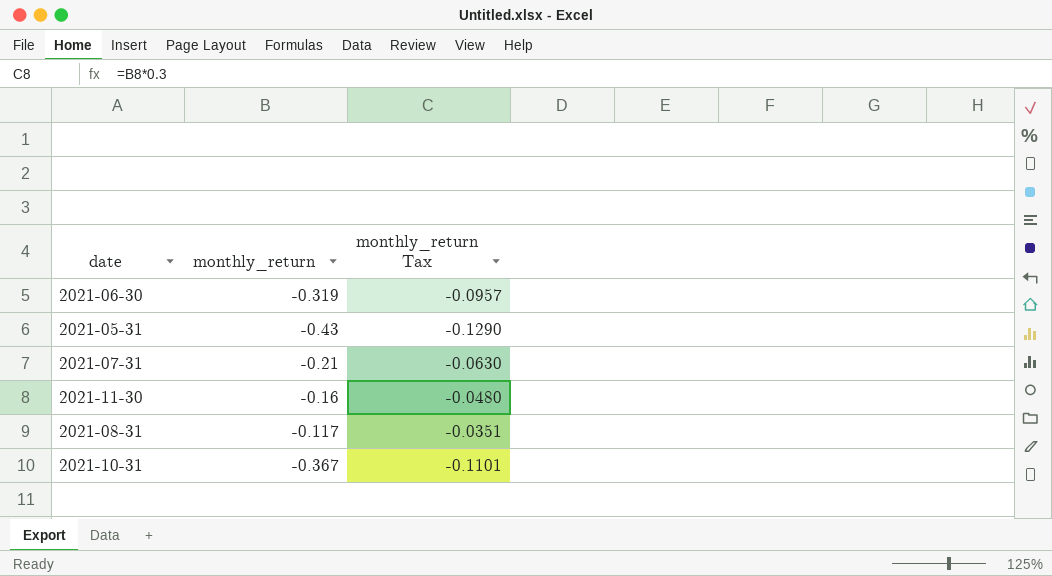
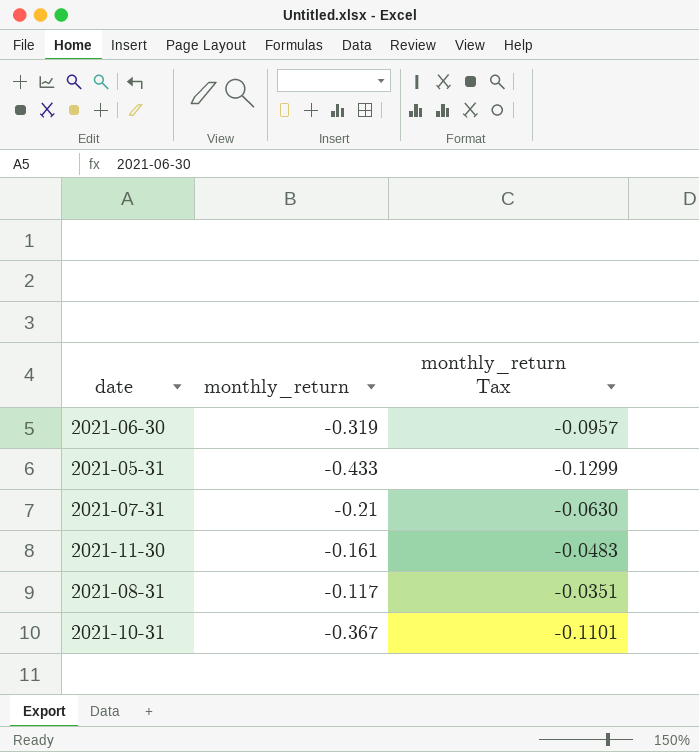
2021-05-31 | monthly_return: -0.43 -> -0.433
2021-05-31 | monthly_return Tax: -0.1290 -> -0.1299
2021-11-30 | monthly_return: -0.16 -> -0.161
2021-11-30 | monthly_return Tax: -0.0480 -> -0.0483

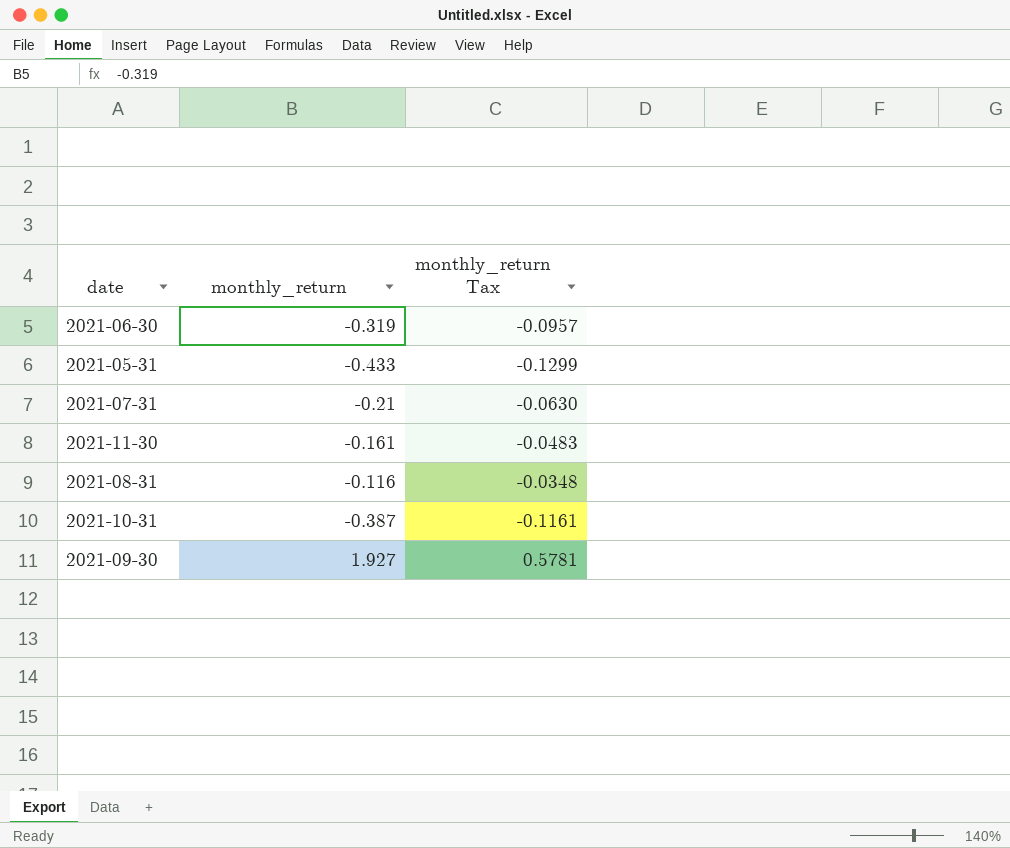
2021-08-31 | monthly_return: -0.117 -> -0.116
2021-08-31 | monthly_return Tax: -0.0351 -> -0.0348
2021-10-31 | monthly_return: -0.367 -> -0.387
2021-10-31 | monthly_return Tax: -0.1101 -> -0.1161
row 2021-09-30: none -> 1.927 | 0.5781

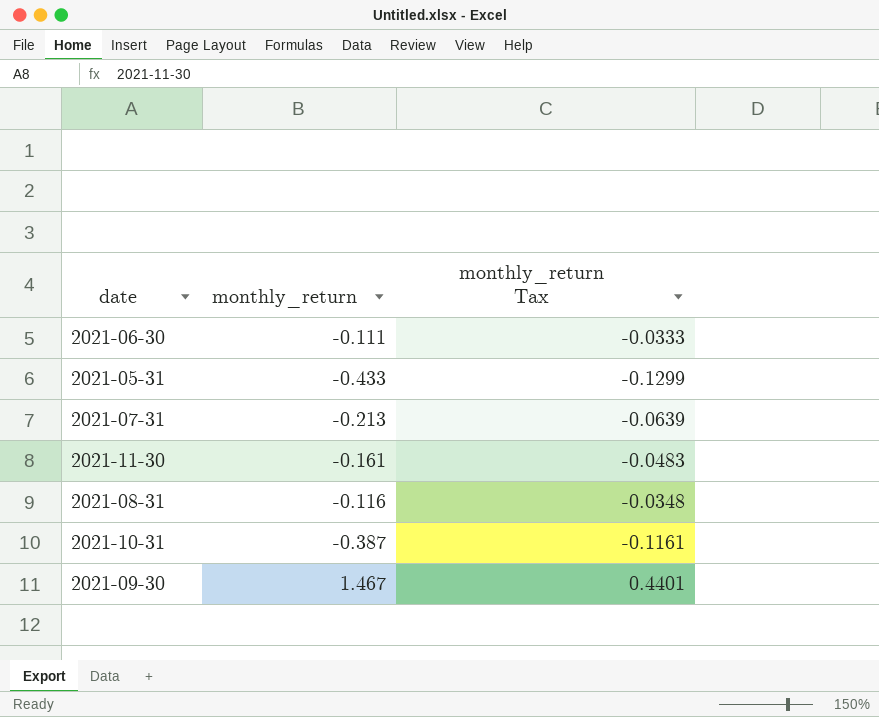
2021-06-30 | monthly_return: -0.319 -> -0.111
2021-06-30 | monthly_return Tax: -0.0957 -> -0.0333
2021-07-31 | monthly_return: -0.21 -> -0.213
2021-07-31 | monthly_return Tax: -0.0630 -> -0.0639
2021-09-30 | monthly_return: 1.927 -> 1.467
2021-09-30 | monthly_return Tax: 0.5781 -> 0.4401

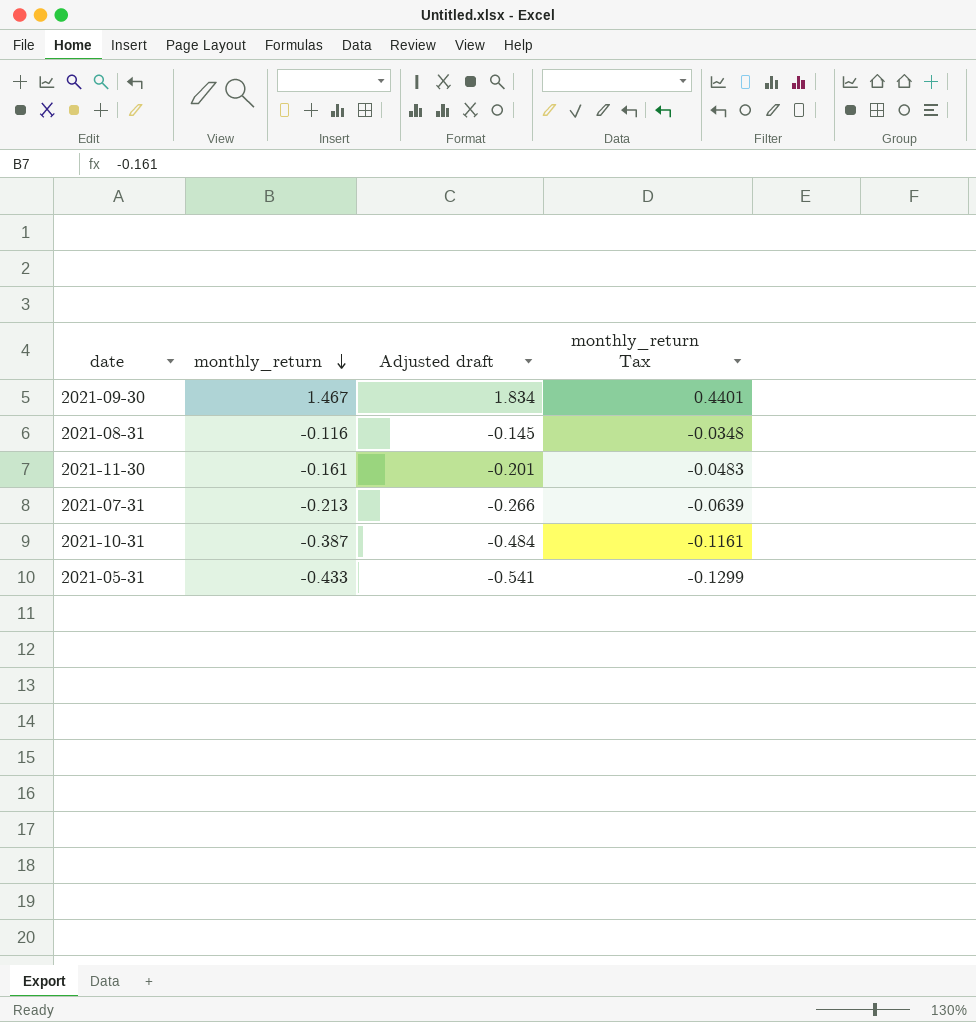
row order: none -> monthly_return descending
column Adjusted draft | formula: none -> [monthly_return] * 1.25
row 2021-06-30: -0.111 | -0.0333 -> none

